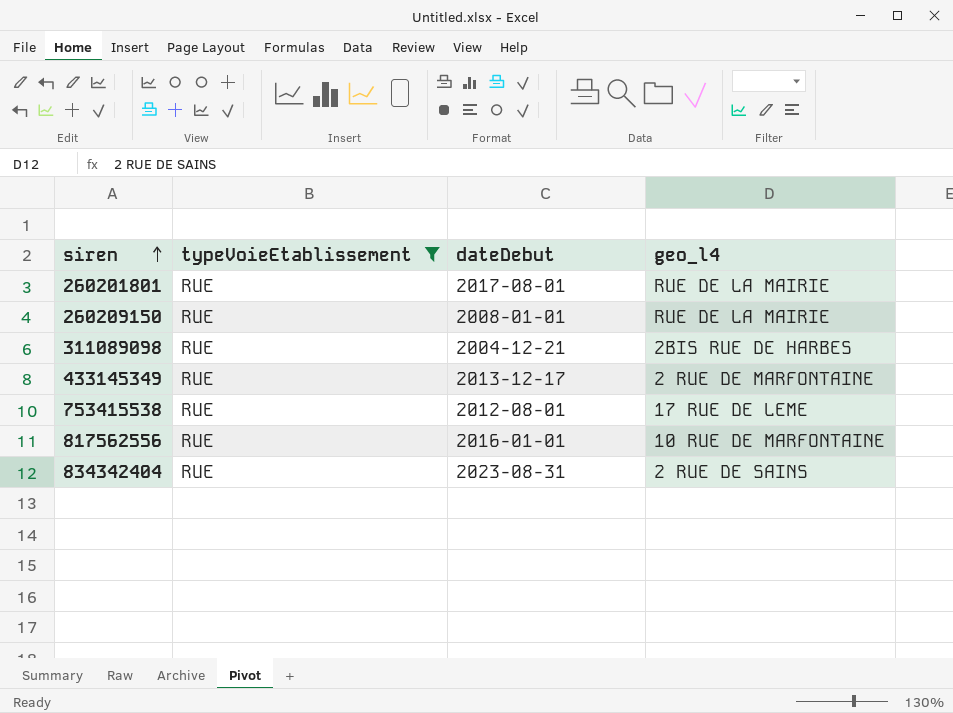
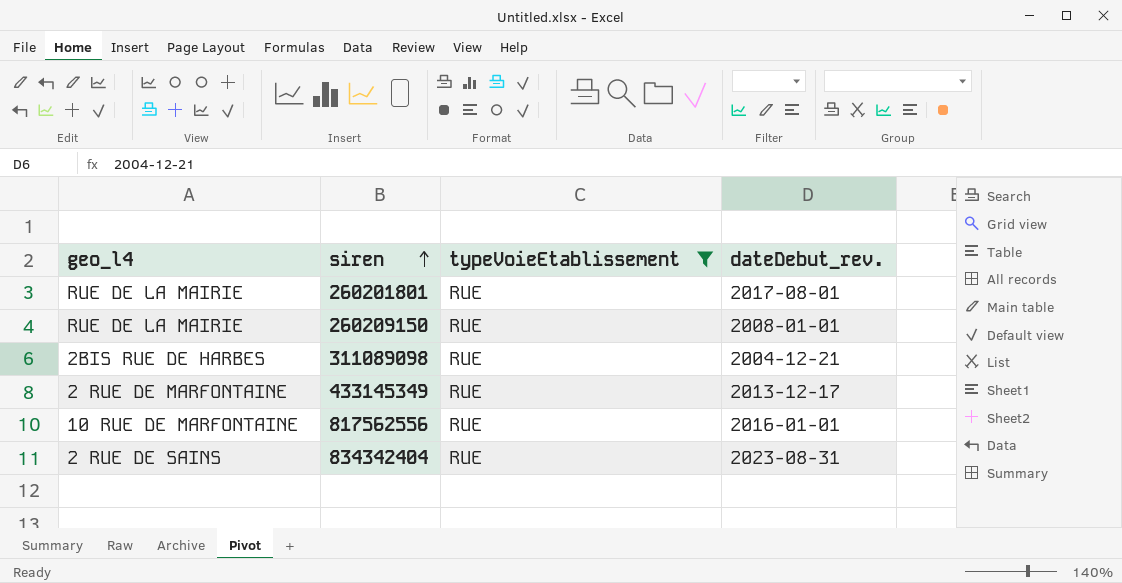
column geo_l4 | position: 4 -> 1
column name: dateDebut -> dateDebut_rev.
row 753415538: RUE | 2012-08-01 | 17 RUE DE LEME -> none

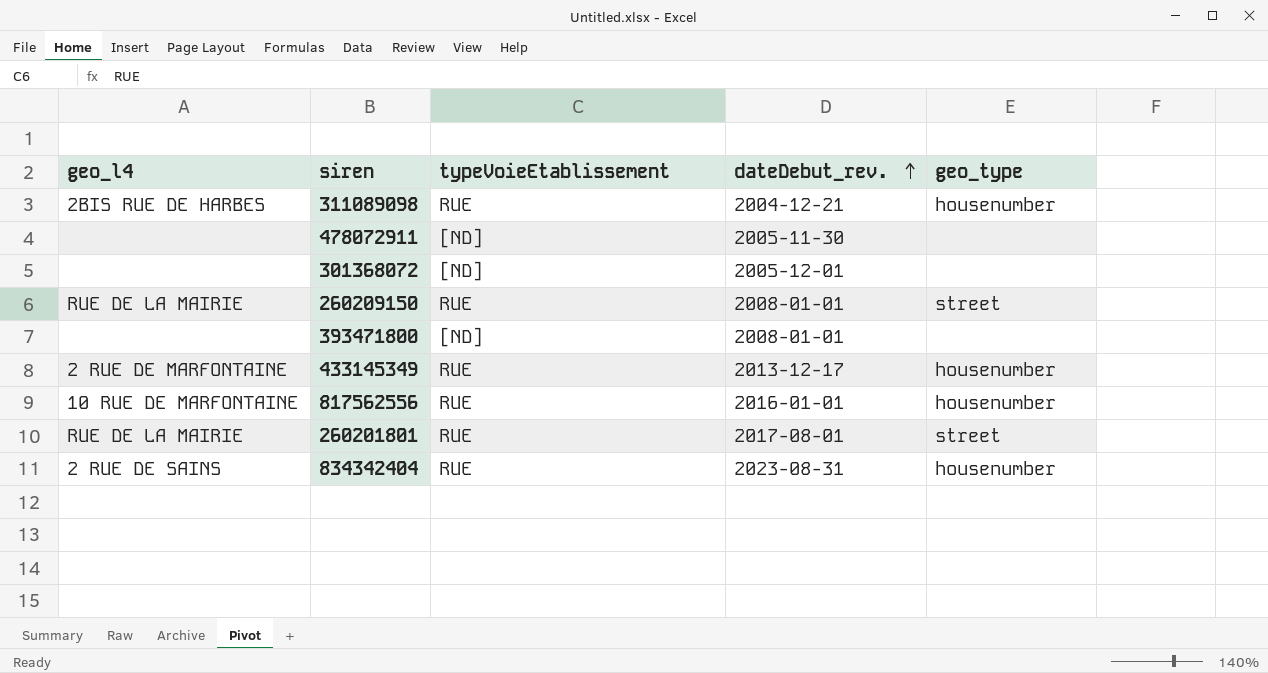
filter: typeVoieEtablissement = RUE -> none
row order: siren ascending -> dateDebut_rev. ascending
column geo_type | position: none -> 5

